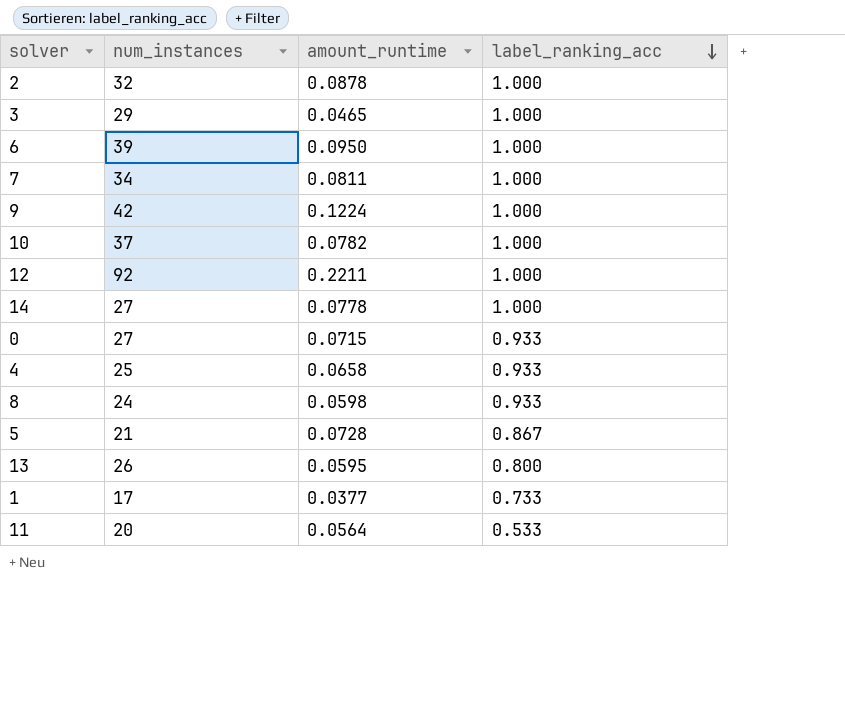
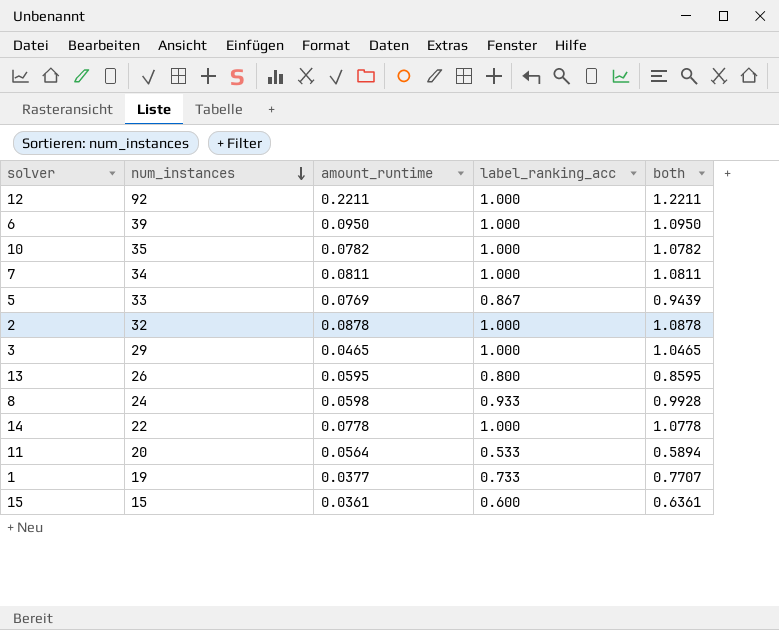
row order: label_ranking_acc descending -> num_instances descending
column both | formula: none -> [amount_runtime] + [label_ranking_acc]
row 9: 42 | 0.1224 | 1.000 -> none
row 0: 27 | 0.0715 | 0.933 -> none
row 4: 25 | 0.0658 | 0.933 -> none
10 | num_instances: 37 -> 35
5 | num_instances: 21 -> 33
5 | amount_runtime: 0.0728 -> 0.0769
14 | num_instances: 27 -> 22
1 | num_instances: 17 -> 19
row 15: none -> 15 | 0.0361 | 0.600 | 0.6361

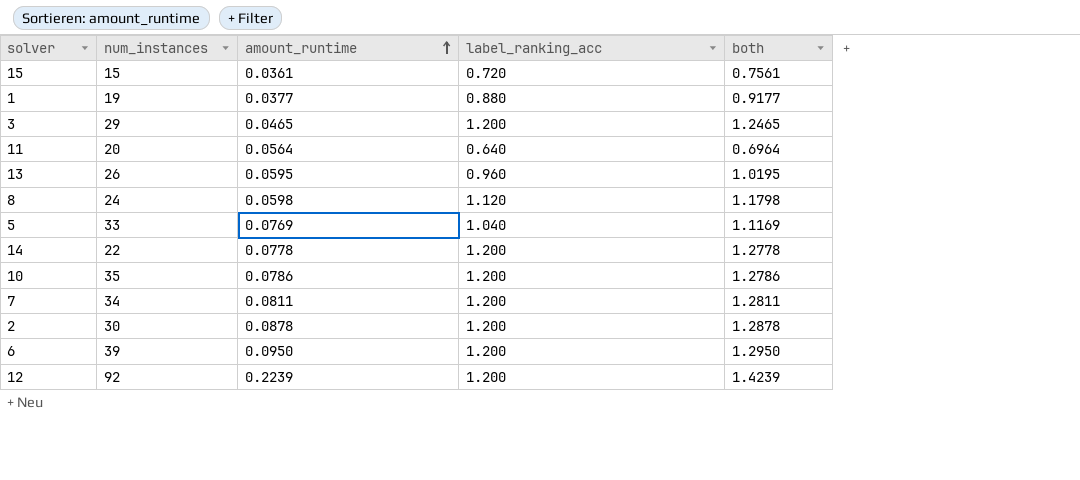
row order: num_instances descending -> amount_runtime ascending
15 | label_ranking_acc: 0.600 -> 0.720
15 | both: 0.6361 -> 0.7561
1 | label_ranking_acc: 0.733 -> 0.880
1 | both: 0.7707 -> 0.9177
3 | label_ranking_acc: 1.000 -> 1.200
3 | both: 1.0465 -> 1.2465
11 | label_ranking_acc: 0.533 -> 0.640
11 | both: 0.5894 -> 0.6964
13 | label_ranking_acc: 0.800 -> 0.960
13 | both: 0.8595 -> 1.0195
8 | label_ranking_acc: 0.933 -> 1.120
8 | both: 0.9928 -> 1.1798
5 | label_ranking_acc: 0.867 -> 1.040
5 | both: 0.9439 -> 1.1169
14 | label_ranking_acc: 1.000 -> 1.200
14 | both: 1.0778 -> 1.2778
10 | amount_runtime: 0.0782 -> 0.0786
10 | label_ranking_acc: 1.000 -> 1.200
10 | both: 1.0782 -> 1.2786
7 | label_ranking_acc: 1.000 -> 1.200
7 | both: 1.0811 -> 1.2811
2 | num_instances: 32 -> 30
2 | label_ranking_acc: 1.000 -> 1.200
2 | both: 1.0878 -> 1.2878
6 | label_ranking_acc: 1.000 -> 1.200
6 | both: 1.0950 -> 1.2950
12 | amount_runtime: 0.2211 -> 0.2239
12 | label_ranking_acc: 1.000 -> 1.200
12 | both: 1.2211 -> 1.4239

